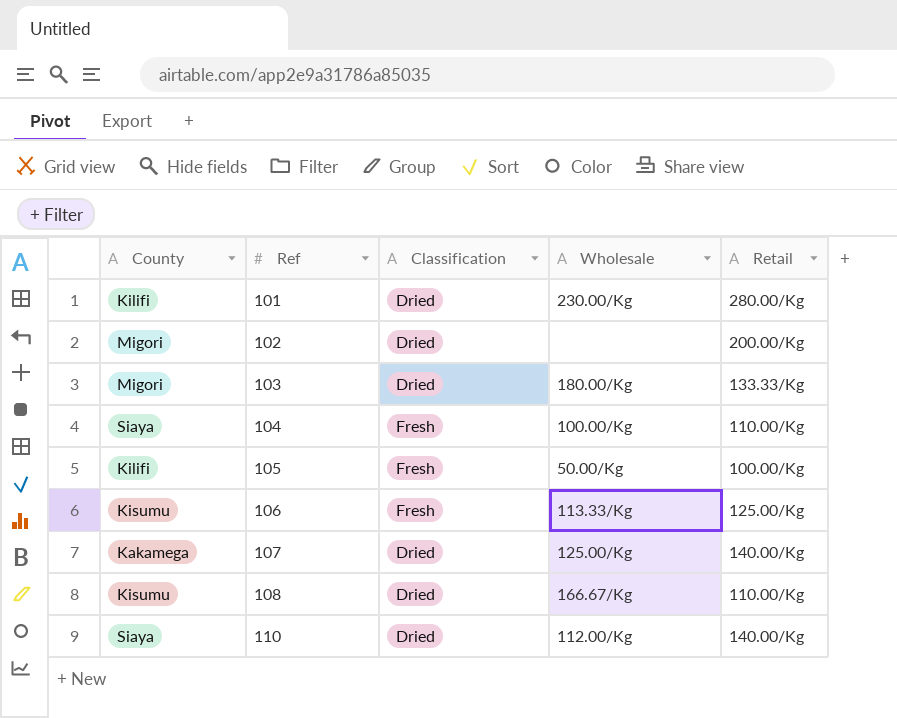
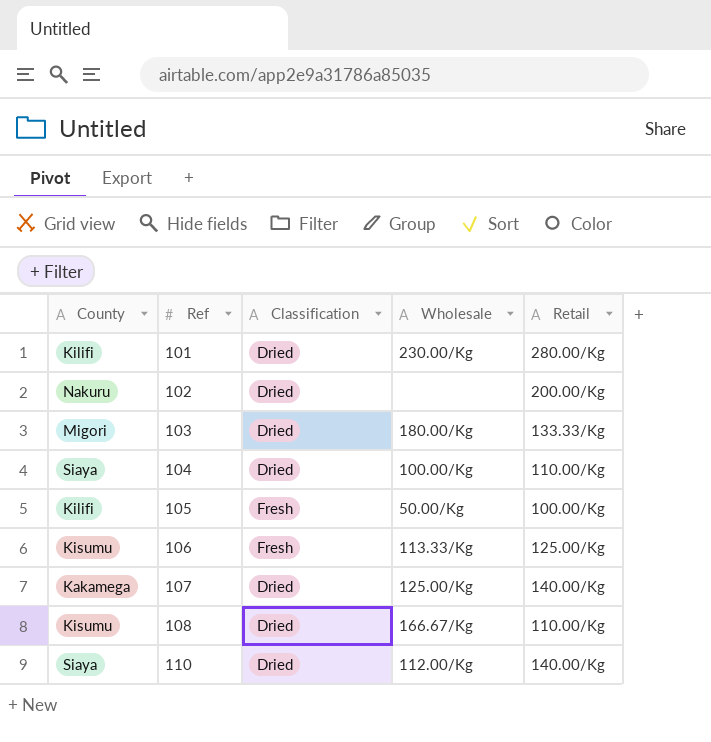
102 | County: Migori -> Nakuru
104 | Classification: Fresh -> Dried

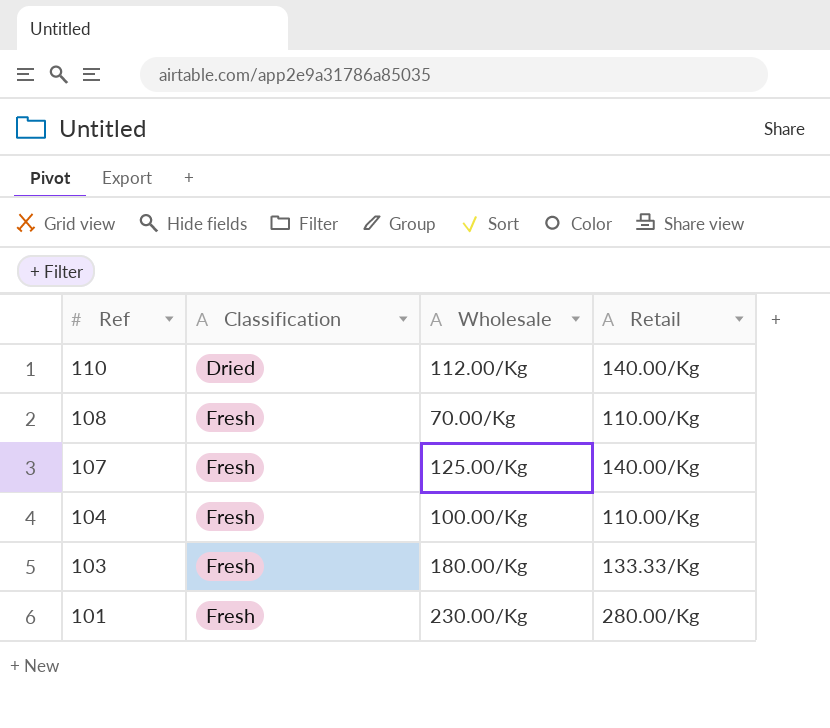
row order: Ref ascending -> Ref descending
column County | position: 1 -> none
row 102: Nakuru | Dried | none | 200.00/Kg -> none
row 105: Kilifi | Fresh | 50.00/Kg | 100.00/Kg -> none
row 106: Kisumu | Fresh | 113.33/Kg | 125.00/Kg -> none
108 | Classification: Dried -> Fresh
108 | Wholesale: 166.67/Kg -> 70.00/Kg
107 | Classification: Dried -> Fresh
104 | Classification: Dried -> Fresh
103 | Classification: Dried -> Fresh
101 | Classification: Dried -> Fresh

